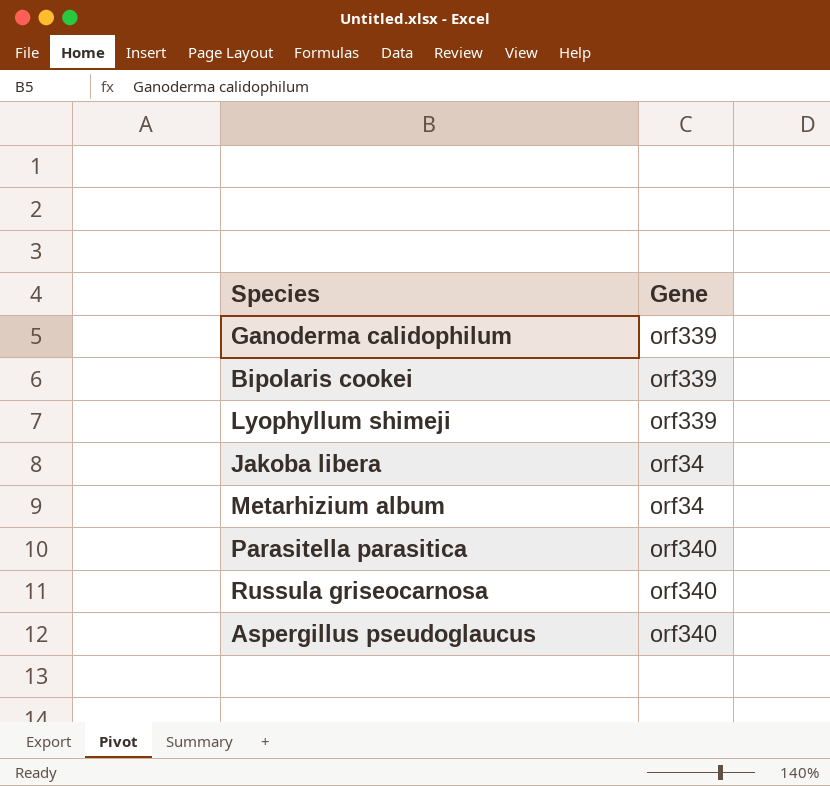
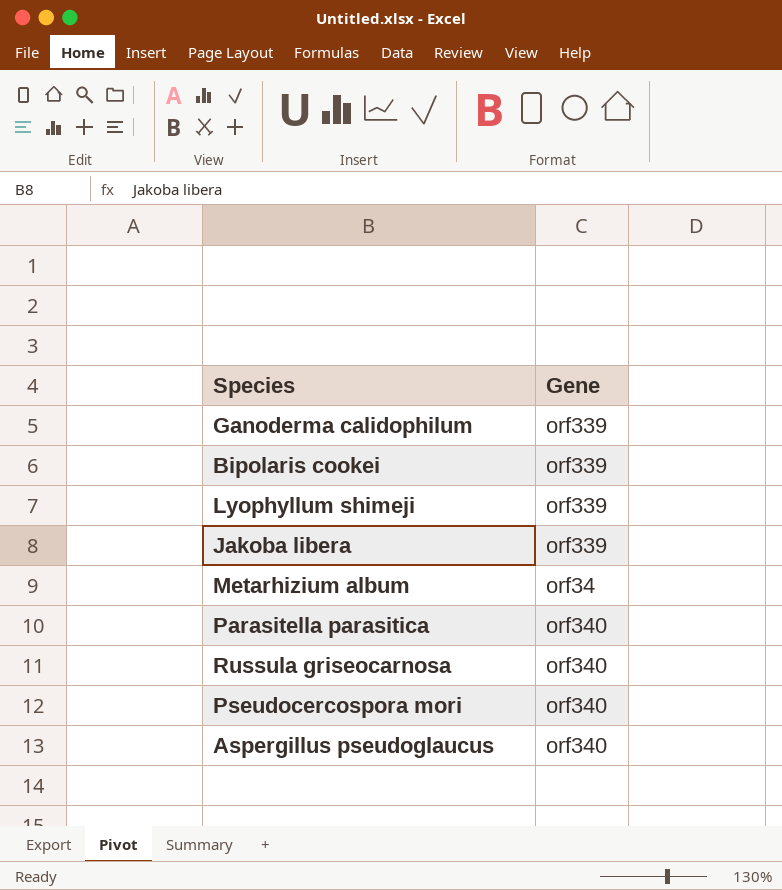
Jakoba libera | Gene: orf34 -> orf339
row Pseudocercospora mori: none -> orf340

